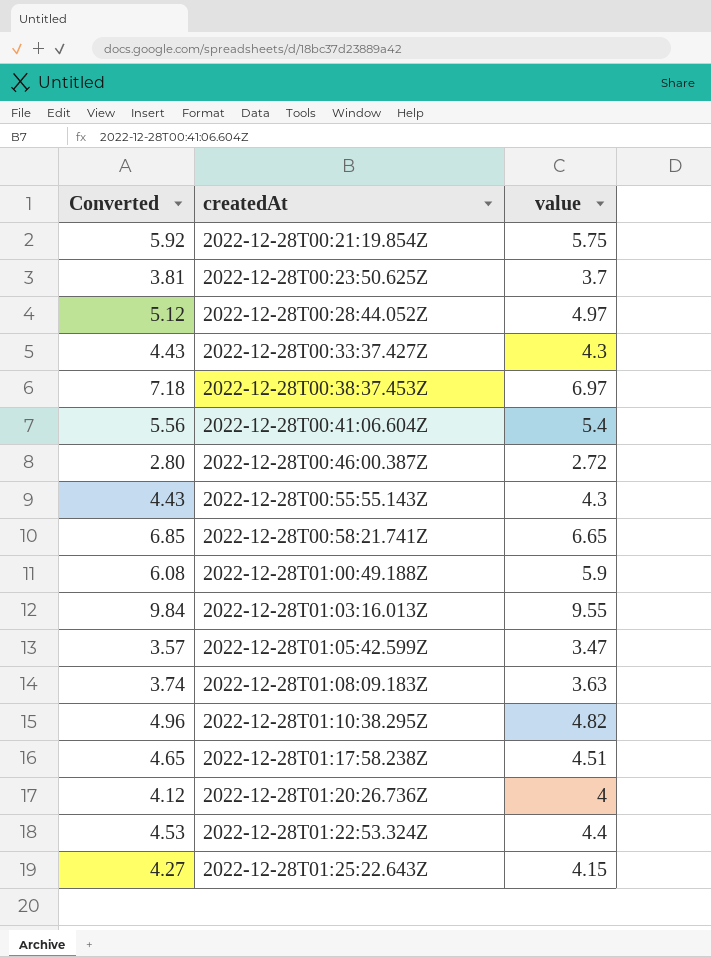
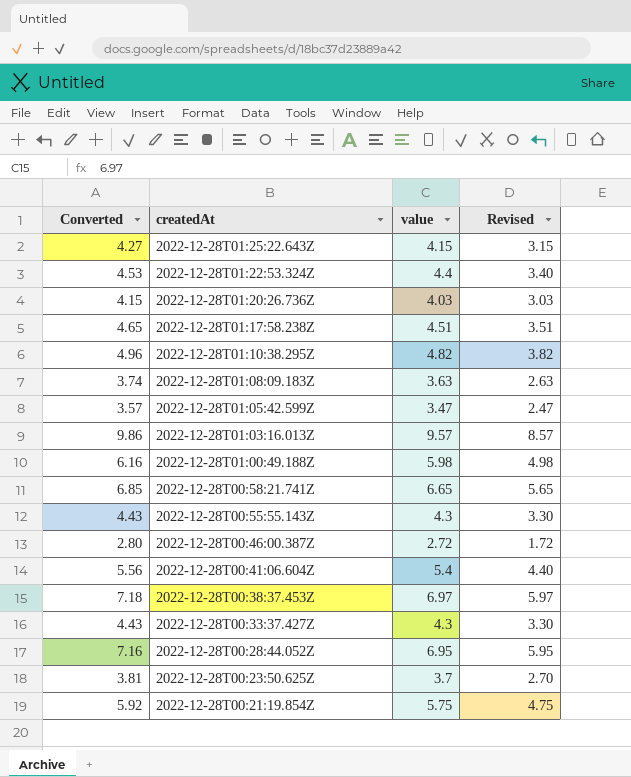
row order: createdAt ascending -> createdAt descending
column Revised | formula: none -> [value] - 1
2022-12-28T01:20:26.736Z | Converted: 4.12 -> 4.15
2022-12-28T01:20:26.736Z | value: 4 -> 4.03
2022-12-28T01:03:16.013Z | Converted: 9.84 -> 9.86
2022-12-28T01:03:16.013Z | value: 9.55 -> 9.57
2022-12-28T01:00:49.188Z | Converted: 6.08 -> 6.16
2022-12-28T01:00:49.188Z | value: 5.9 -> 5.98
2022-12-28T00:28:44.052Z | Converted: 5.12 -> 7.16
2022-12-28T00:28:44.052Z | value: 4.97 -> 6.95

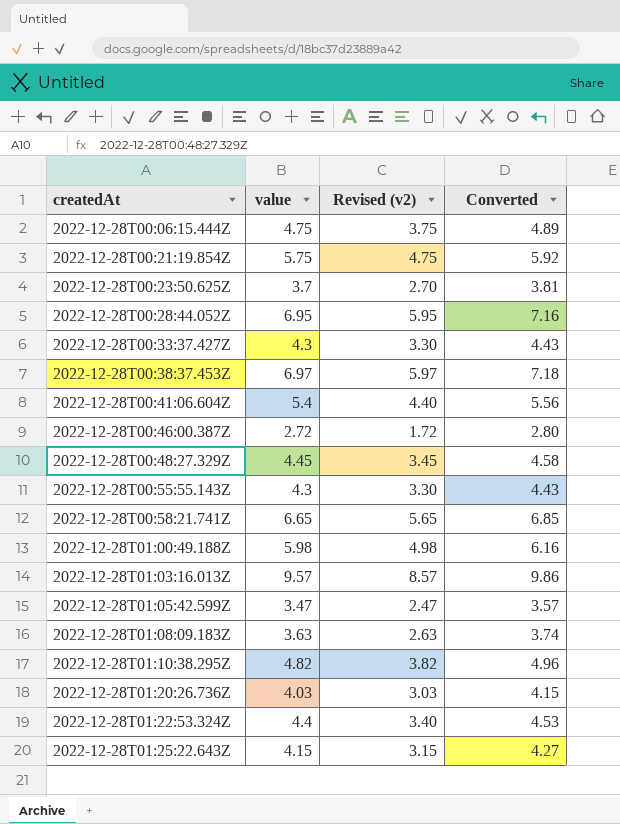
row order: createdAt descending -> createdAt ascending
column name: Revised -> Revised (v2)
column Converted | position: 1 -> 4
row 2022-12-28T01:17:58.238Z: 4.65 | 4.51 | 3.51 -> none
row 2022-12-28T00:06:15.444Z: none -> 4.75 | 3.75 | 4.89
row 2022-12-28T00:48:27.329Z: none -> 4.45 | 3.45 | 4.58

